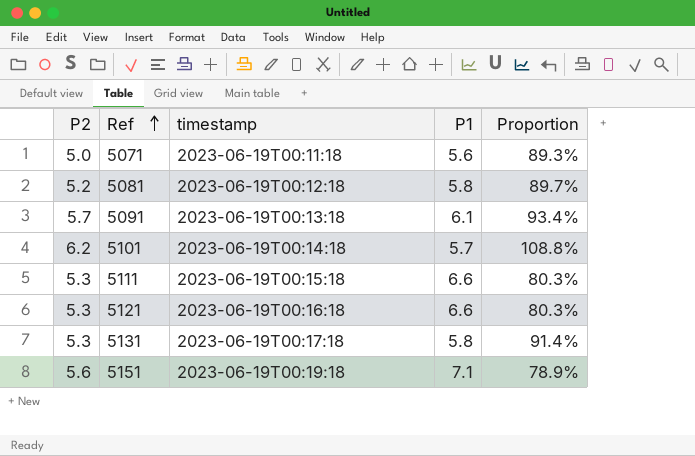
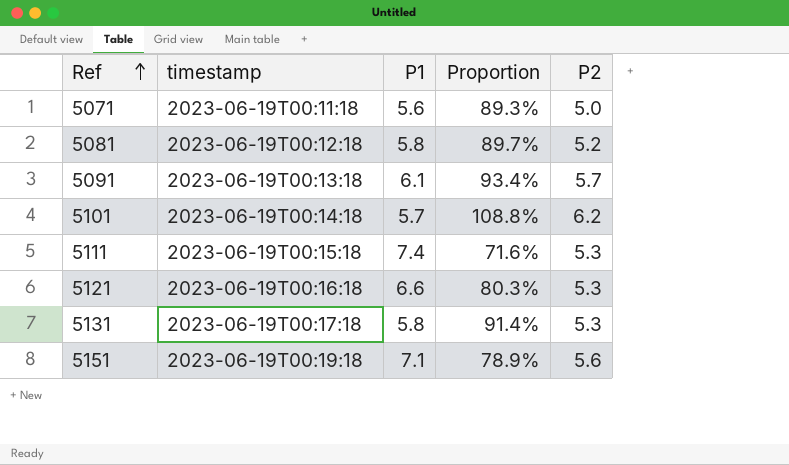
column P2 | position: 1 -> 5
5111 | P1: 6.6 -> 7.4
5111 | Proportion: 80.3% -> 71.6%

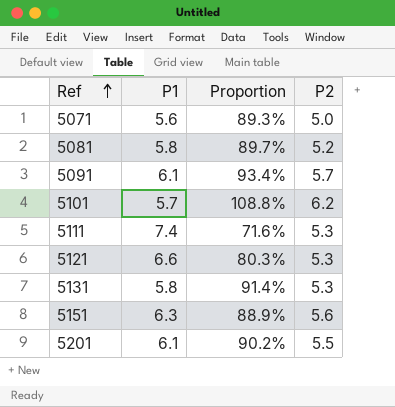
column timestamp | position: 2 -> none
5151 | P1: 7.1 -> 6.3
5151 | Proportion: 78.9% -> 88.9%
row 5201: none -> 6.1 | 90.2% | 5.5

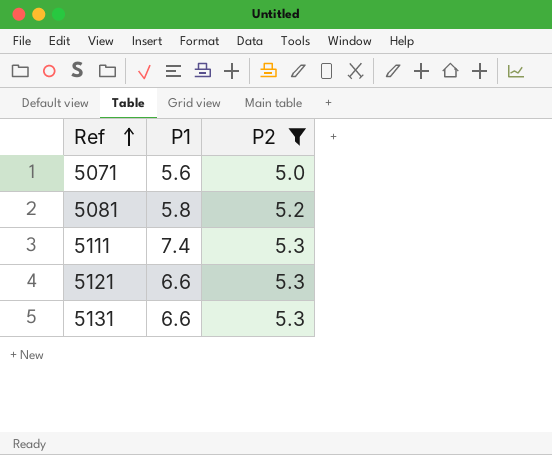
filter: none -> P2 <= 5.3
column Proportion | formula: [P2] / [P1] -> none
5131 | P1: 5.8 -> 6.6

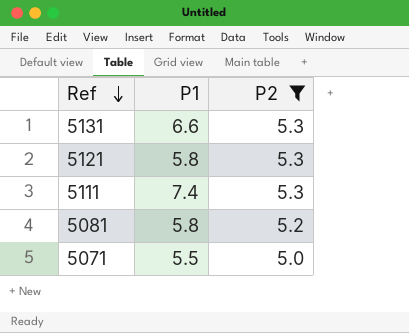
row order: Ref ascending -> Ref descending
5121 | P1: 6.6 -> 5.8
5071 | P1: 5.6 -> 5.5

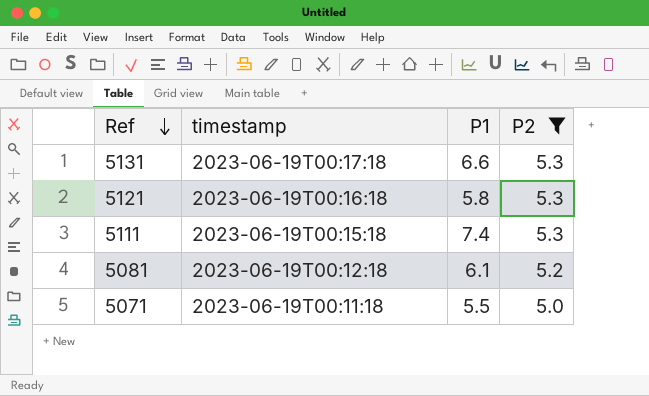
column timestamp | position: none -> 2
5081 | P1: 5.8 -> 6.1

